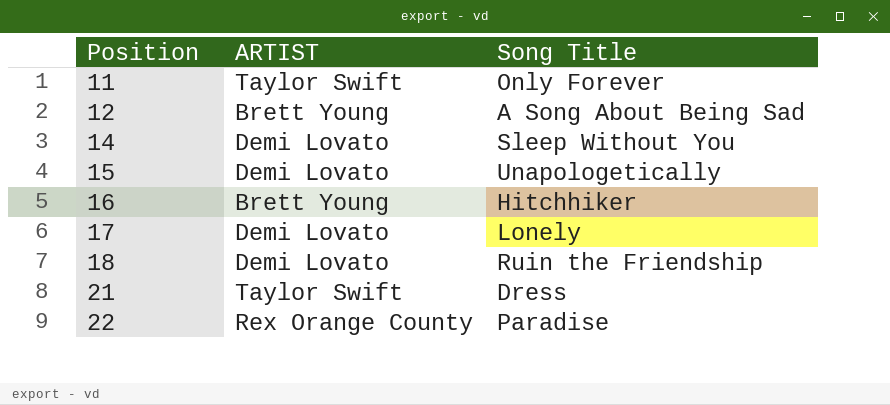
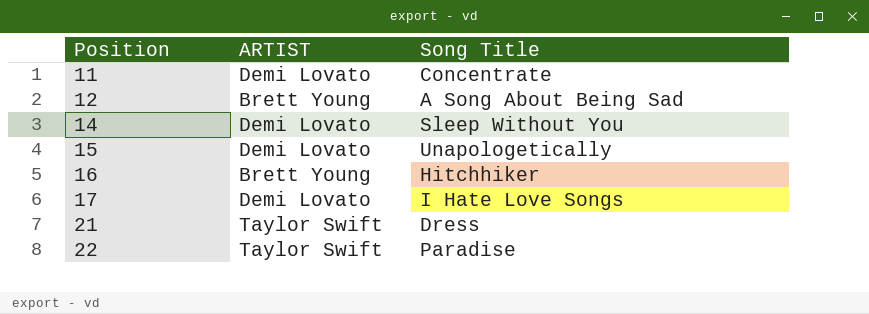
row 18: Demi Lovato | Ruin the Friendship -> none
11 | ARTIST: Taylor Swift -> Demi Lovato
11 | Song Title: Only Forever -> Concentrate
17 | Song Title: Lonely -> I Hate Love Songs
22 | ARTIST: Rex Orange County -> Taylor Swift

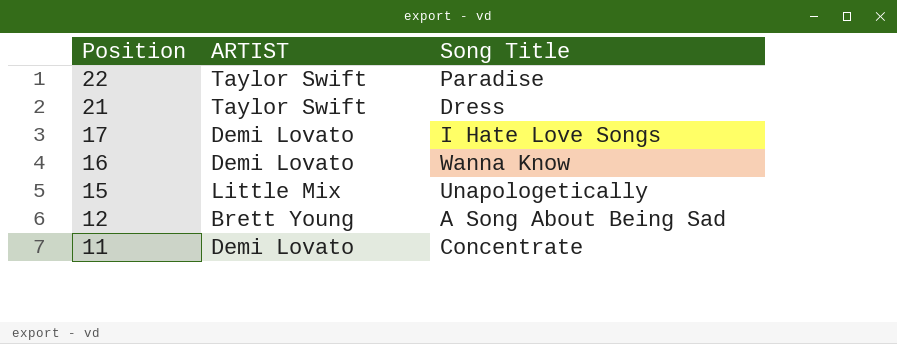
row order: Position ascending -> Position descending
row 14: Demi Lovato | Sleep Without You -> none
16 | ARTIST: Brett Young -> Demi Lovato
16 | Song Title: Hitchhiker -> Wanna Know
15 | ARTIST: Demi Lovato -> Little Mix

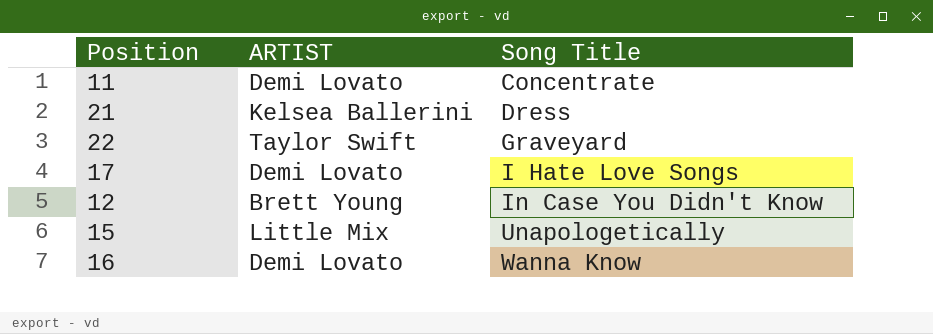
row order: Position descending -> Song Title ascending
21 | ARTIST: Taylor Swift -> Kelsea Ballerini
22 | Song Title: Paradise -> Graveyard
12 | Song Title: A Song About Being Sad -> In Case You Didn't Know

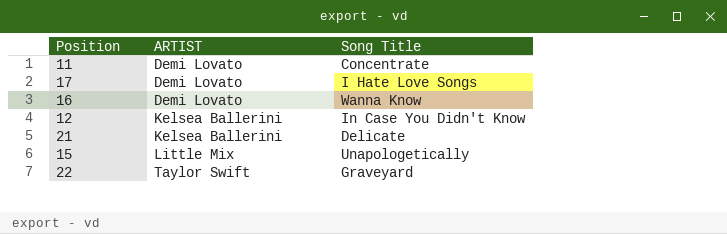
row order: Song Title ascending -> ARTIST ascending
12 | ARTIST: Brett Young -> Kelsea Ballerini
21 | Song Title: Dress -> Delicate

